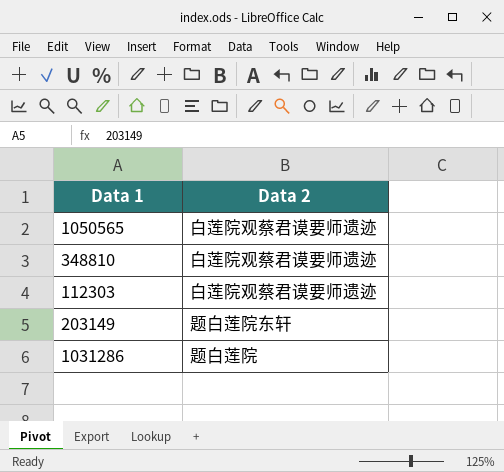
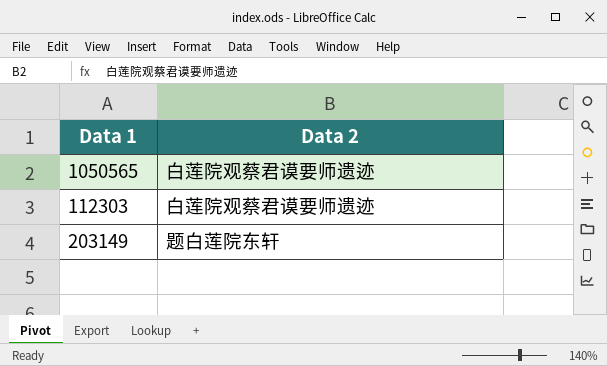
row 348810: 白莲院观蔡君谟要师遗迹 -> none
row 1031286: 题白莲院 -> none

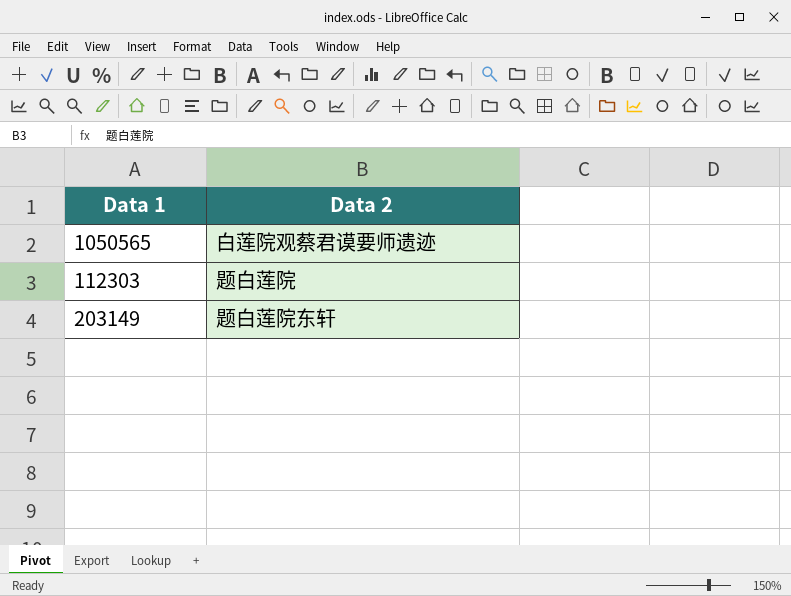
112303 | Data 2: 白莲院观蔡君谟要师遗迹 -> 题白莲院

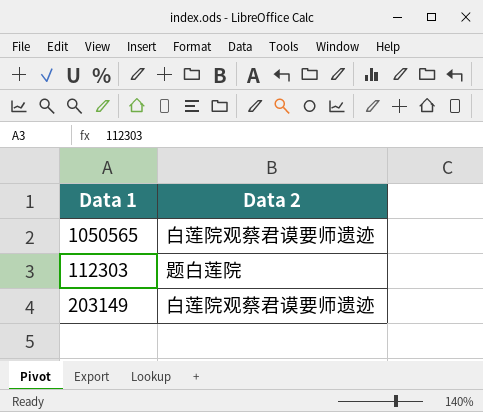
203149 | Data 2: 题白莲院东轩 -> 白莲院观蔡君谟要师遗迹

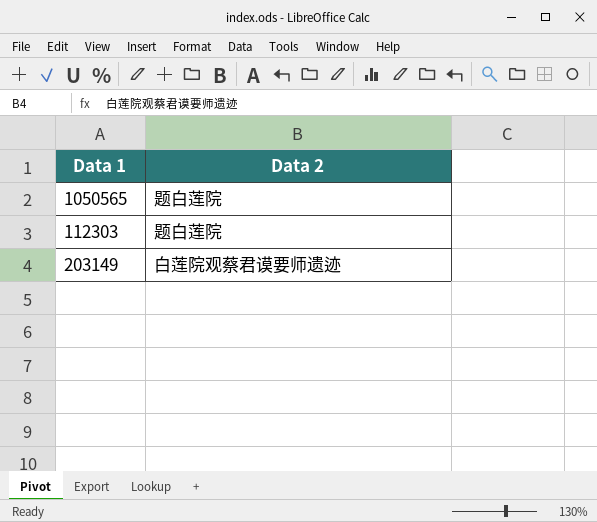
1050565 | Data 2: 白莲院观蔡君谟要师遗迹 -> 题白莲院

